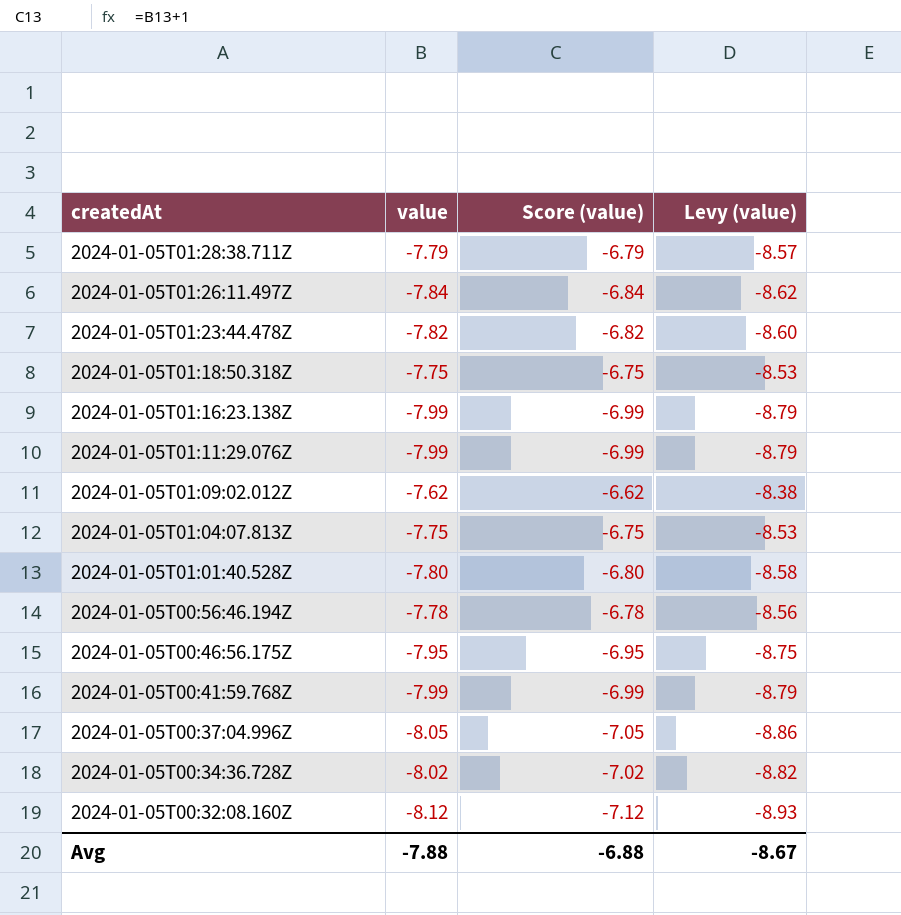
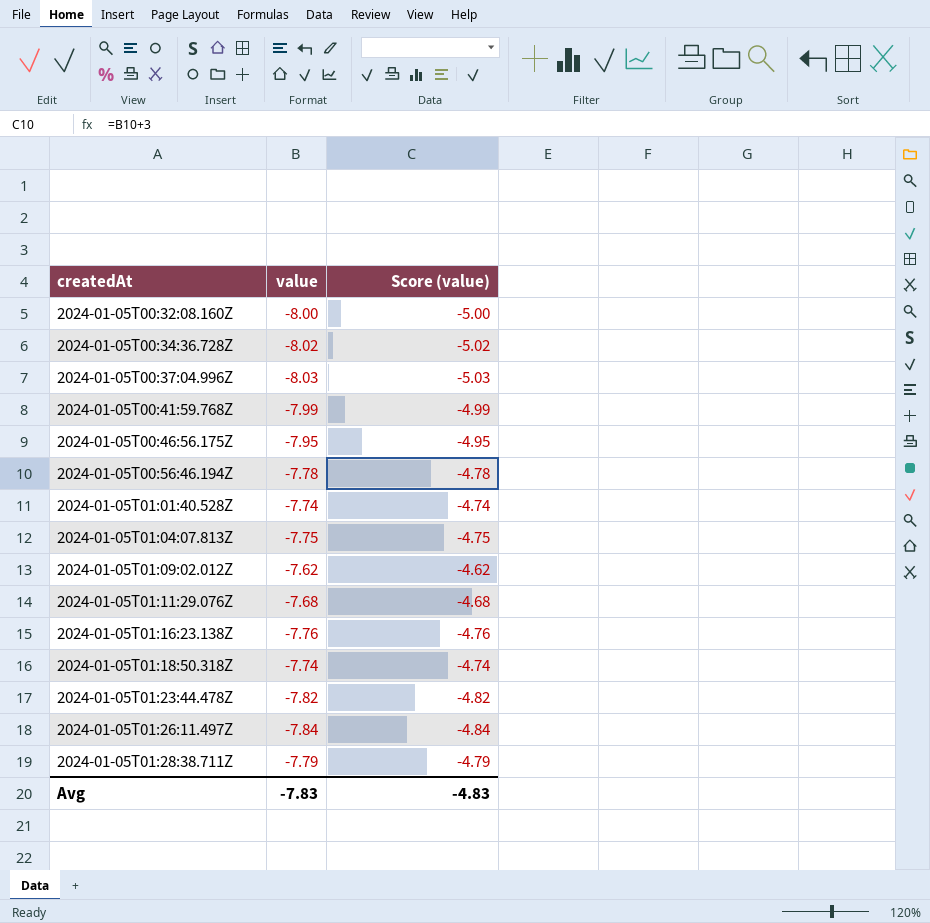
row order: createdAt descending -> createdAt ascending
column Levy (value) | formula: [value] * 1.1 -> none
column Score (value) | formula: [value] + 1 -> [value] + 3
2024-01-05T00:32:08.160Z | value: -8.12 -> -8.00
2024-01-05T00:37:04.996Z | value: -8.05 -> -8.03
2024-01-05T01:01:40.528Z | value: -7.80 -> -7.74
2024-01-05T01:11:29.076Z | value: -7.99 -> -7.68
2024-01-05T01:16:23.138Z | value: -7.99 -> -7.76
2024-01-05T01:18:50.318Z | value: -7.75 -> -7.74
Avg | value: -7.88 -> -7.83
Avg | Score (value): -6.88 -> -4.83

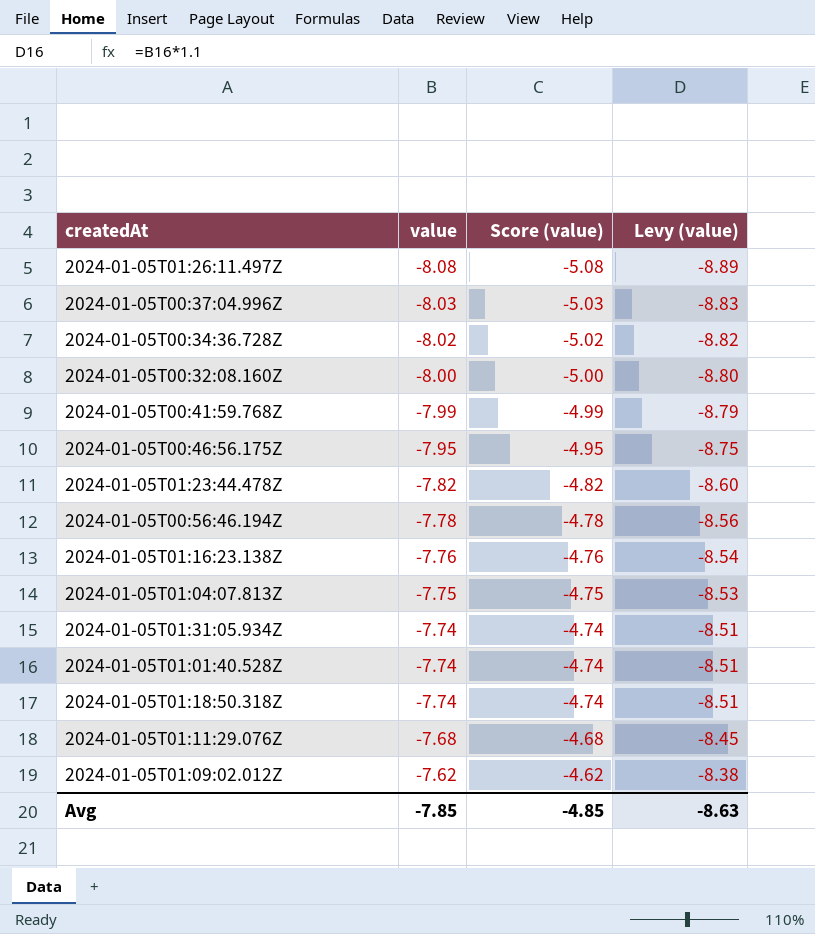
row order: createdAt ascending -> value ascending
column Levy (value) | formula: none -> [value] * 1.1
row 2024-01-05T01:28:38.711Z: -7.79 | -4.79 -> none
2024-01-05T01:26:11.497Z | value: -7.84 -> -8.08
2024-01-05T01:26:11.497Z | Score (value): -4.84 -> -5.08
row 2024-01-05T01:31:05.934Z: none -> -7.74 | -4.74 | -8.51
Avg | value: -7.83 -> -7.85
Avg | Score (value): -4.83 -> -4.85

